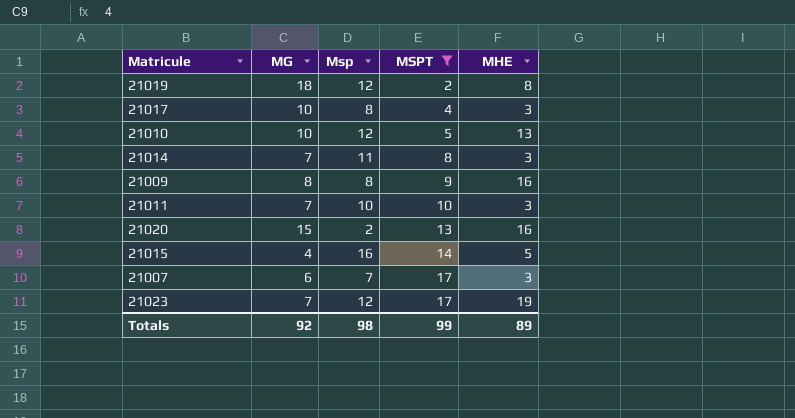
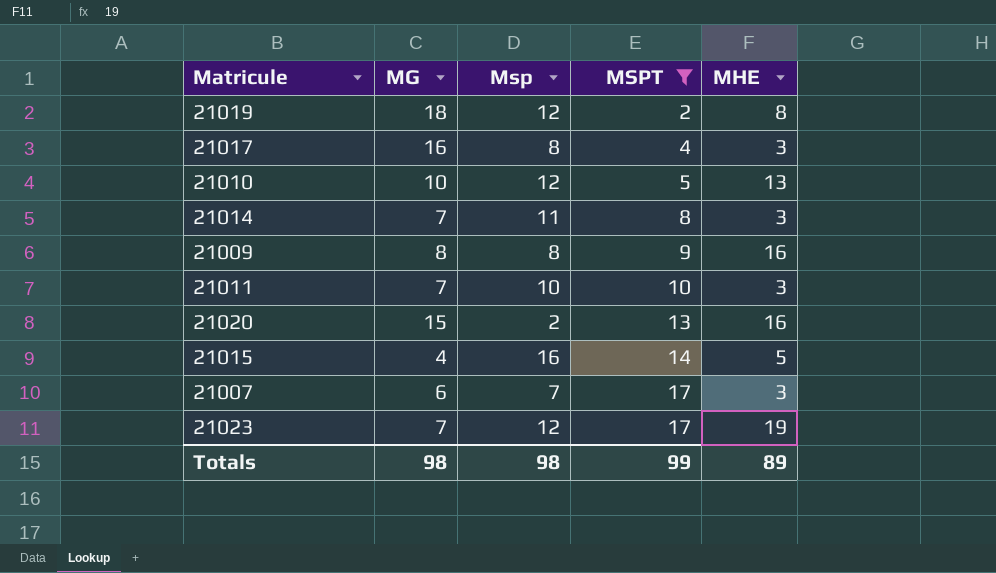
21017 | MG: 10 -> 16
Totals | MG: 92 -> 98

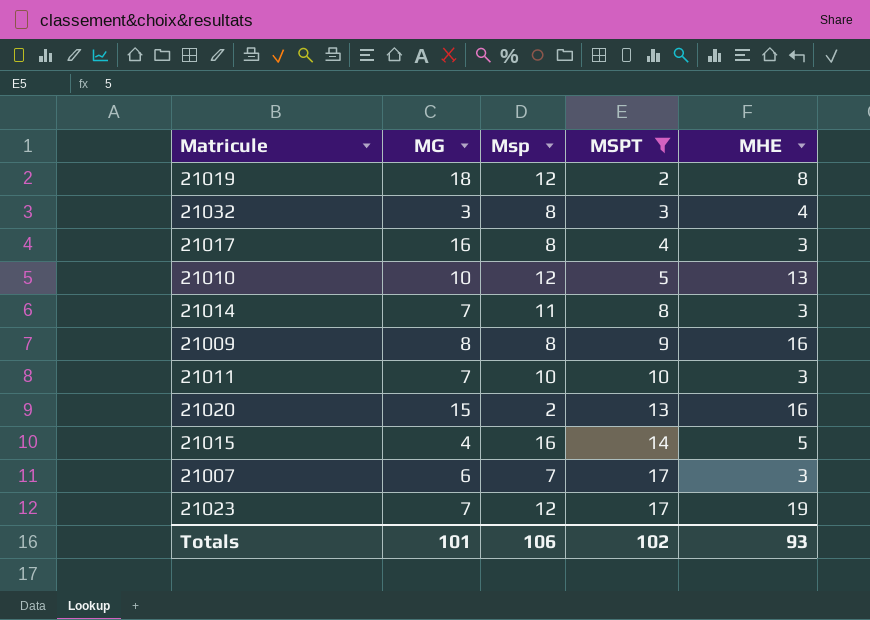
row 21032: none -> 3 | 8 | 3 | 4
Totals | MG: 98 -> 101
Totals | Msp: 98 -> 106
Totals | MSPT: 99 -> 102
Totals | MHE: 89 -> 93

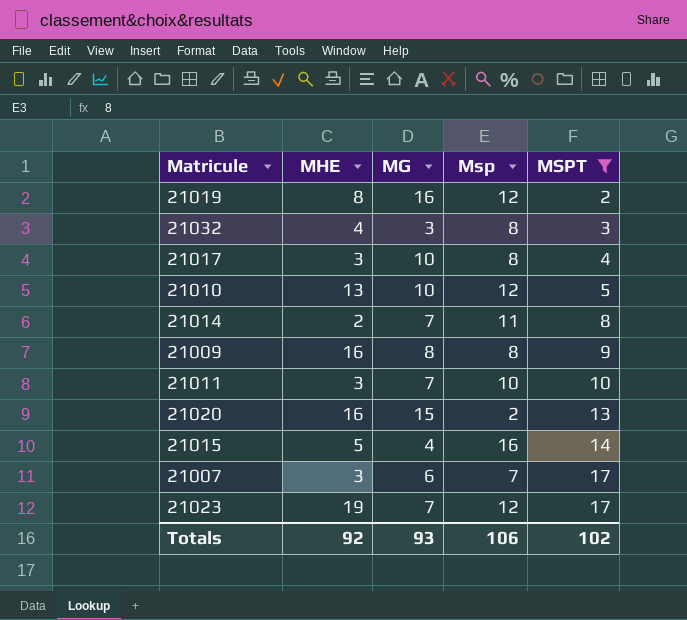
column MHE | position: 5 -> 2
21019 | MG: 18 -> 16
21017 | MG: 16 -> 10
21014 | MHE: 3 -> 2
Totals | MHE: 93 -> 92
Totals | MG: 101 -> 93

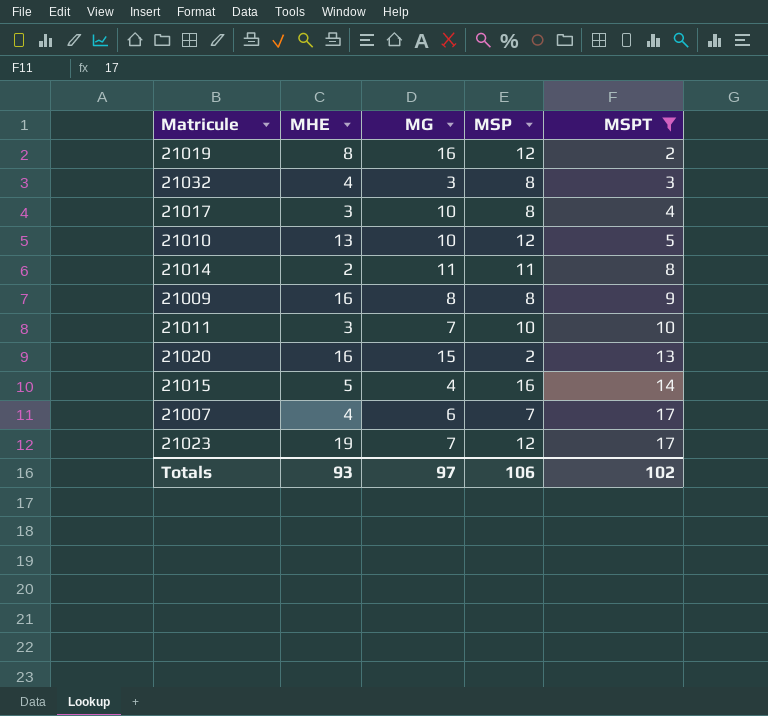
column name: Msp -> MSP
21014 | MG: 7 -> 11
21007 | MHE: 3 -> 4
Totals | MHE: 92 -> 93
Totals | MG: 93 -> 97

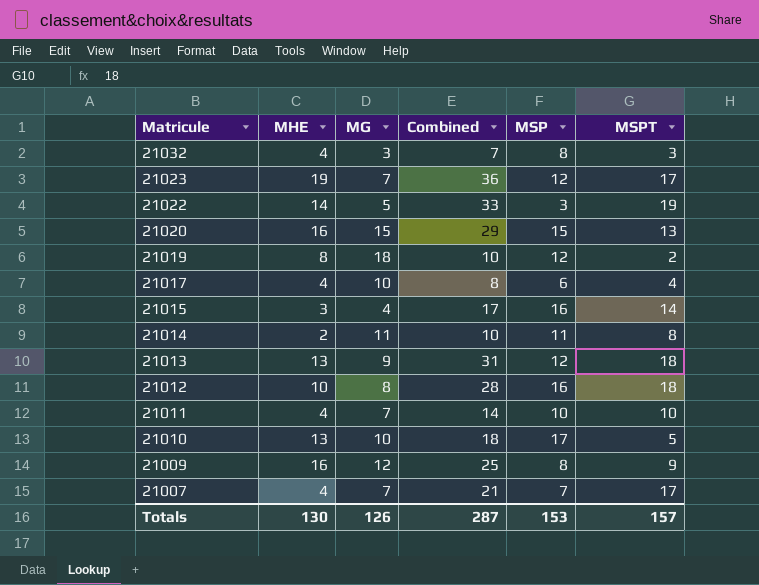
filter: MSPT <= 17 -> none
row order: MSPT ascending -> Matricule descending
column Combined | formula: none -> [MHE] + [MSPT]
21020 | MSP: 2 -> 15
21019 | MG: 16 -> 18
21017 | MHE: 3 -> 4
21017 | MSP: 8 -> 6
21015 | MHE: 5 -> 3
21011 | MHE: 3 -> 4
21010 | MSP: 12 -> 17
21009 | MG: 8 -> 12
21007 | MG: 6 -> 7
Totals | MHE: 93 -> 130
Totals | MG: 97 -> 126
Totals | MSP: 106 -> 153
Totals | MSPT: 102 -> 157

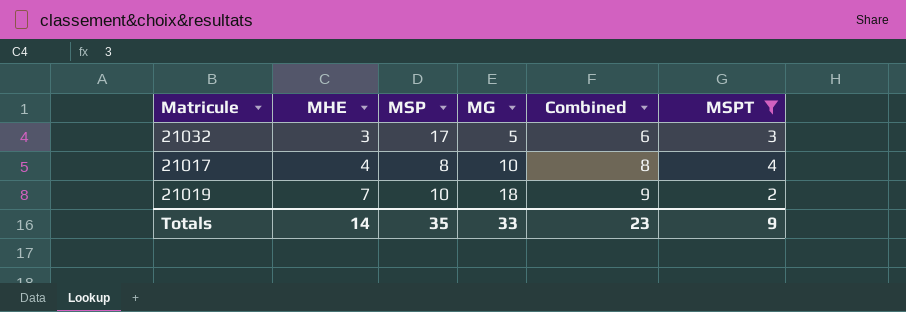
filter: none -> MSPT <= 4
row order: Matricule descending -> MHE ascending
column MSP | position: 5 -> 3
21032 | MHE: 4 -> 3
21032 | MSP: 8 -> 17
21032 | MG: 3 -> 5
21032 | Combined: 7 -> 6
21017 | MSP: 6 -> 8
21019 | MHE: 8 -> 7
21019 | MSP: 12 -> 10
21019 | Combined: 10 -> 9
Totals | MHE: 130 -> 14
Totals | MSP: 153 -> 35
Totals | MG: 126 -> 33
Totals | Combined: 287 -> 23
Totals | MSPT: 157 -> 9

